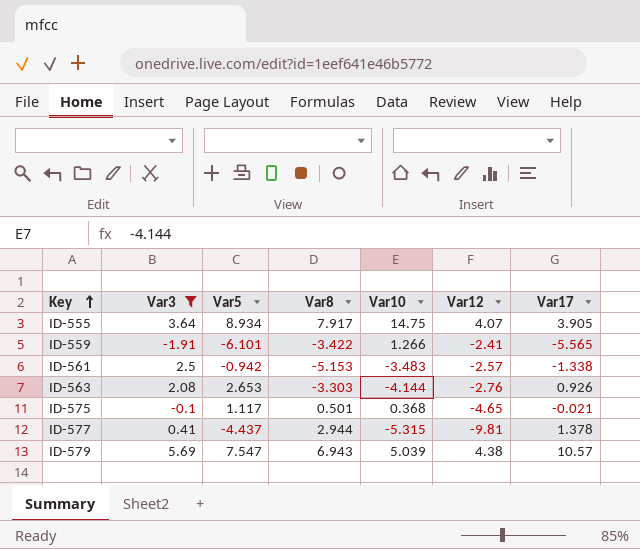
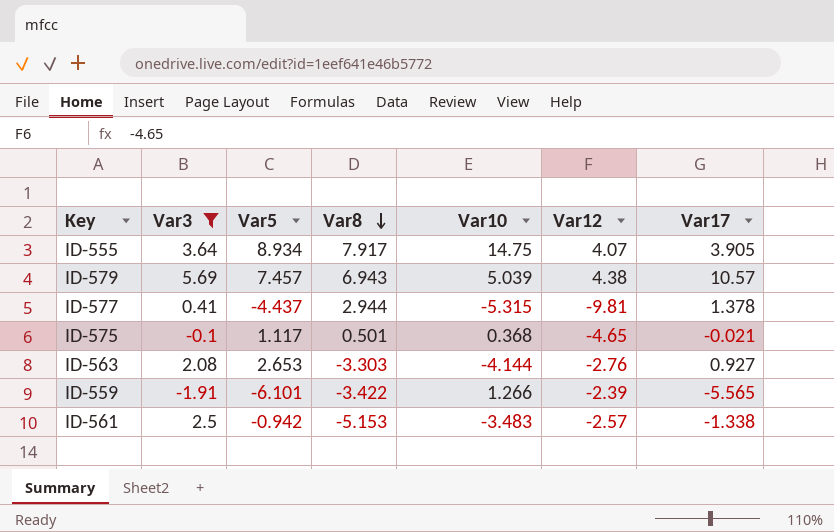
row order: Key ascending -> Var8 descending
ID-579 | Var5: 7.547 -> 7.457
ID-563 | Var17: 0.926 -> 0.927
ID-559 | Var12: -2.41 -> -2.39

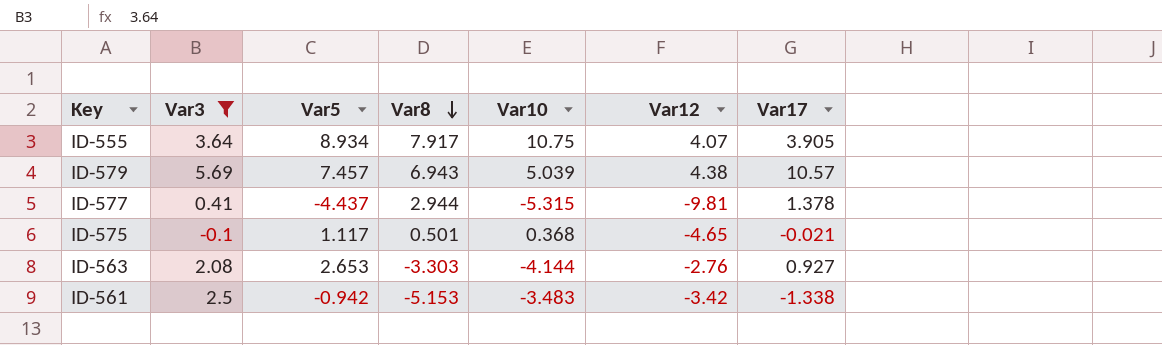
row ID-559: -1.91 | -6.101 | -3.422 | 1.266 | -2.39 | -5.565 -> none
ID-555 | Var10: 14.75 -> 10.75
ID-561 | Var12: -2.57 -> -3.42

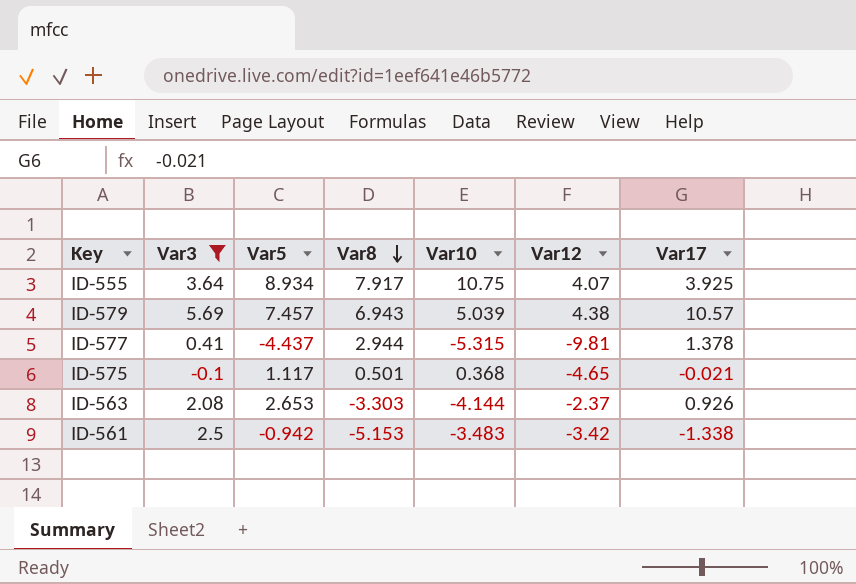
ID-555 | Var17: 3.905 -> 3.925
ID-563 | Var12: -2.76 -> -2.37
ID-563 | Var17: 0.927 -> 0.926

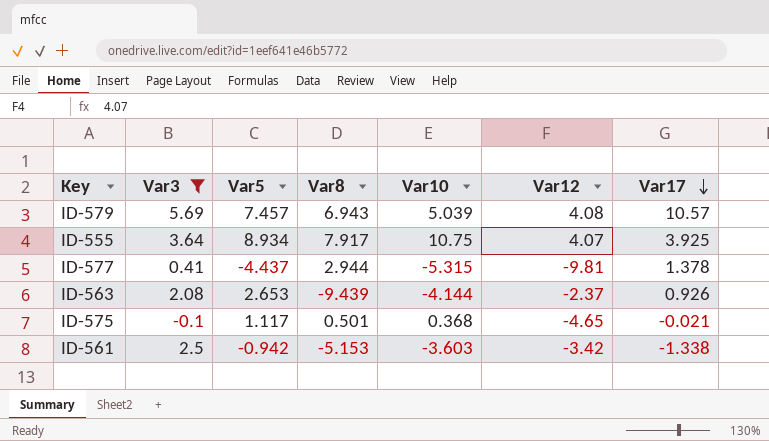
row order: Var8 descending -> Var17 descending
ID-579 | Var12: 4.38 -> 4.08
ID-563 | Var8: -3.303 -> -9.439
ID-561 | Var10: -3.483 -> -3.603

